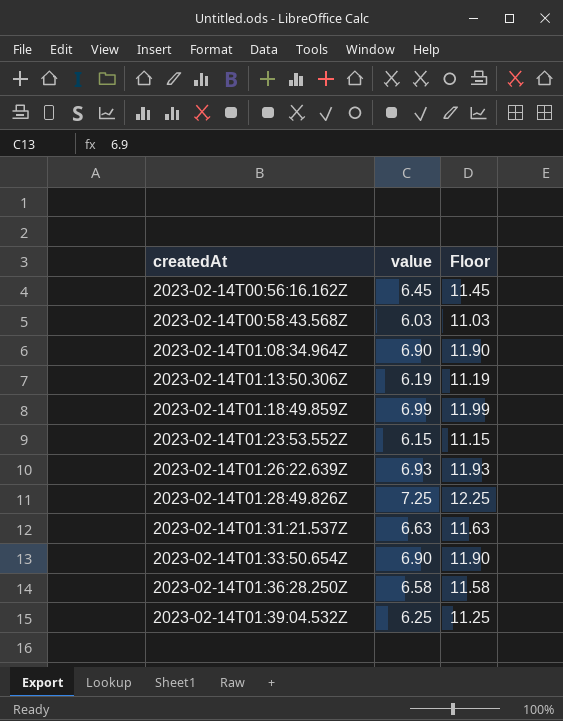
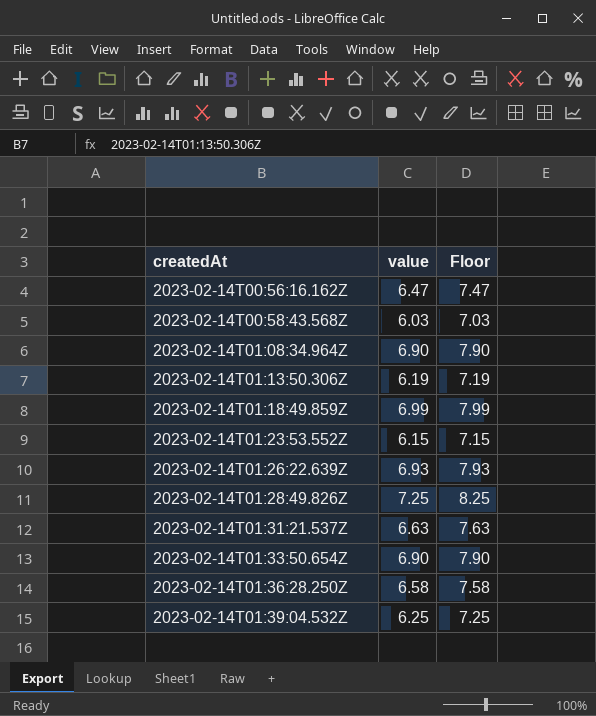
column Floor | formula: [value] + 5 -> [value] + 1
2023-02-14T00:56:16.162Z | value: 6.45 -> 6.47

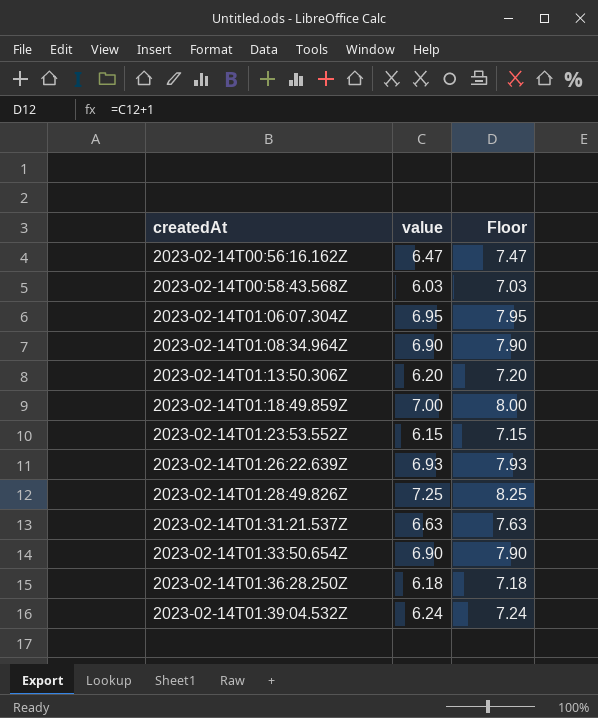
row 2023-02-14T01:06:07.304Z: none -> 6.95 | 7.95
2023-02-14T01:13:50.306Z | value: 6.19 -> 6.20
2023-02-14T01:13:50.306Z | Floor: 7.19 -> 7.20
2023-02-14T01:18:49.859Z | value: 6.99 -> 7.00
2023-02-14T01:18:49.859Z | Floor: 7.99 -> 8.00
2023-02-14T01:36:28.250Z | value: 6.58 -> 6.18
2023-02-14T01:36:28.250Z | Floor: 7.58 -> 7.18
2023-02-14T01:39:04.532Z | value: 6.25 -> 6.24
2023-02-14T01:39:04.532Z | Floor: 7.25 -> 7.24

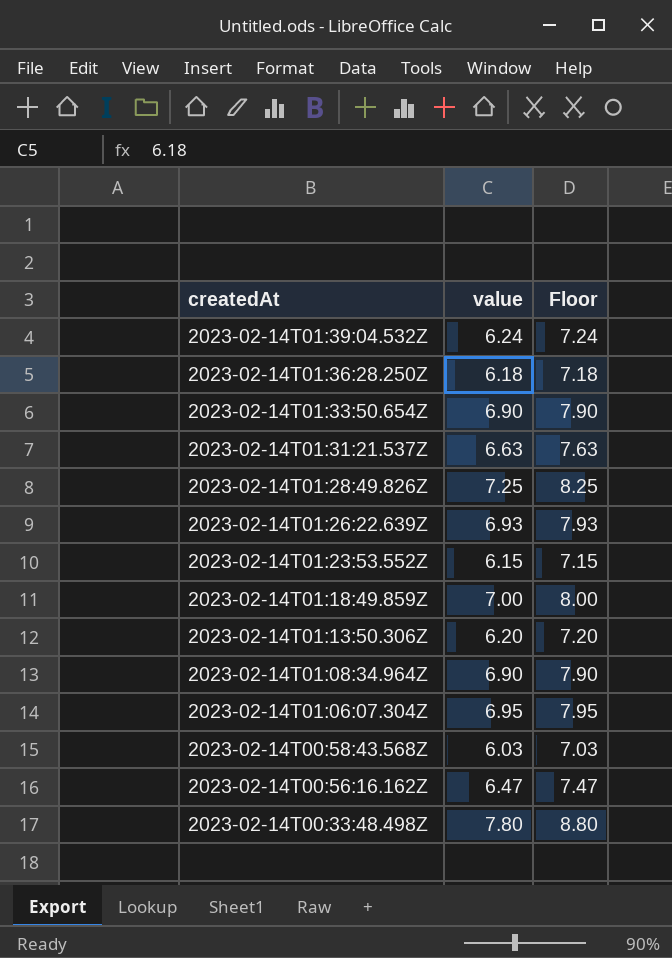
row order: createdAt ascending -> createdAt descending
row 2023-02-14T00:33:48.498Z: none -> 7.80 | 8.80

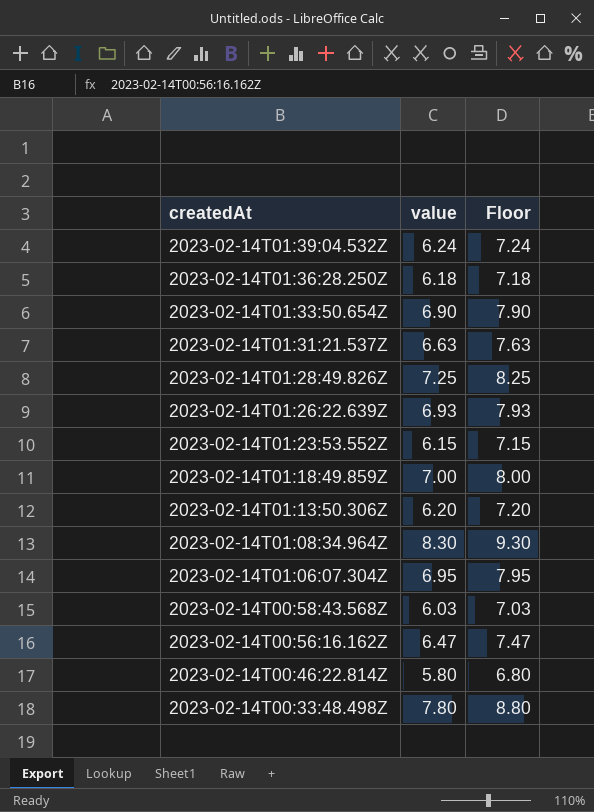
2023-02-14T01:08:34.964Z | value: 6.90 -> 8.30
2023-02-14T01:08:34.964Z | Floor: 7.90 -> 9.30
row 2023-02-14T00:46:22.814Z: none -> 5.80 | 6.80

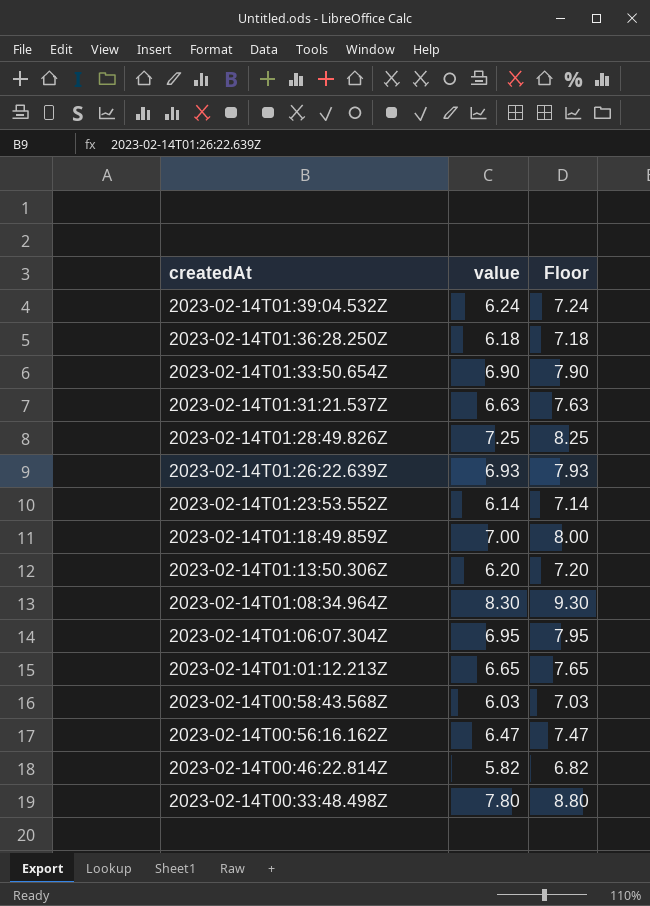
2023-02-14T01:23:53.552Z | value: 6.15 -> 6.14
2023-02-14T01:23:53.552Z | Floor: 7.15 -> 7.14
row 2023-02-14T01:01:12.213Z: none -> 6.65 | 7.65
2023-02-14T00:46:22.814Z | value: 5.80 -> 5.82
2023-02-14T00:46:22.814Z | Floor: 6.80 -> 6.82

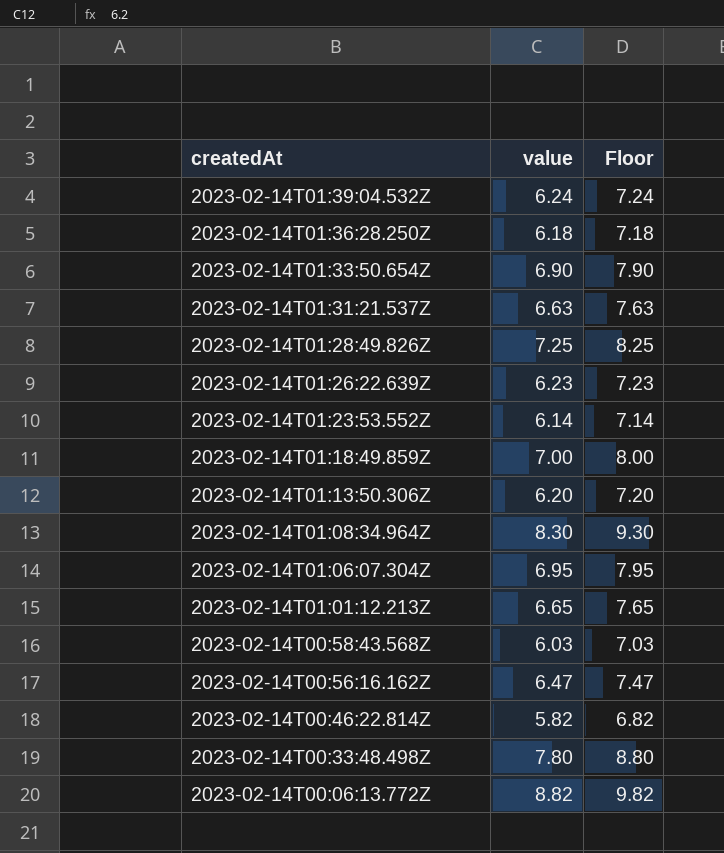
2023-02-14T01:26:22.639Z | value: 6.93 -> 6.23
2023-02-14T01:26:22.639Z | Floor: 7.93 -> 7.23
row 2023-02-14T00:06:13.772Z: none -> 8.82 | 9.82

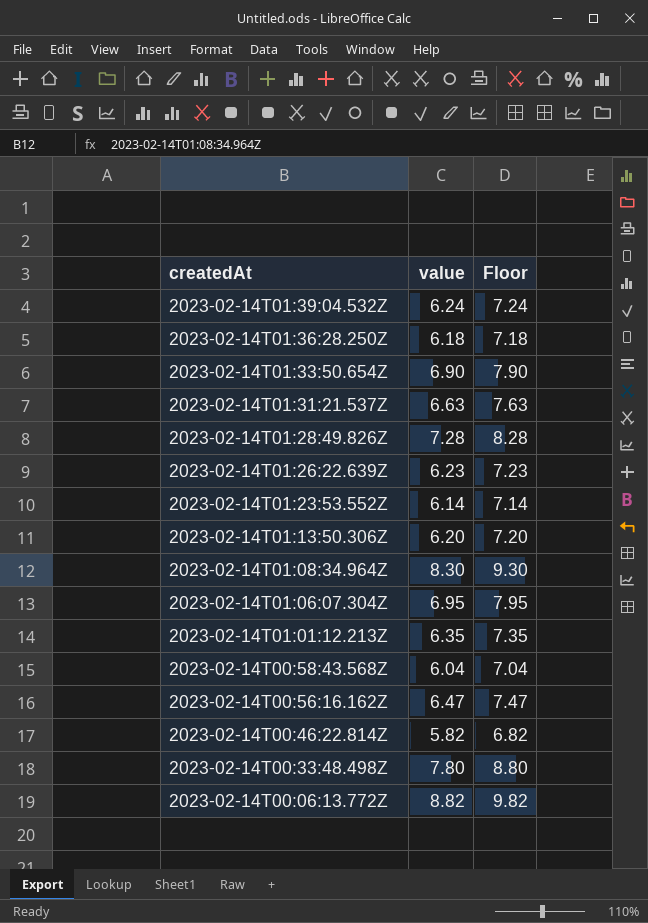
row 2023-02-14T01:18:49.859Z: 7.00 | 8.00 -> none
2023-02-14T01:28:49.826Z | value: 7.25 -> 7.28
2023-02-14T01:28:49.826Z | Floor: 8.25 -> 8.28
2023-02-14T01:01:12.213Z | value: 6.65 -> 6.35
2023-02-14T01:01:12.213Z | Floor: 7.65 -> 7.35
2023-02-14T00:58:43.568Z | value: 6.03 -> 6.04
2023-02-14T00:58:43.568Z | Floor: 7.03 -> 7.04

